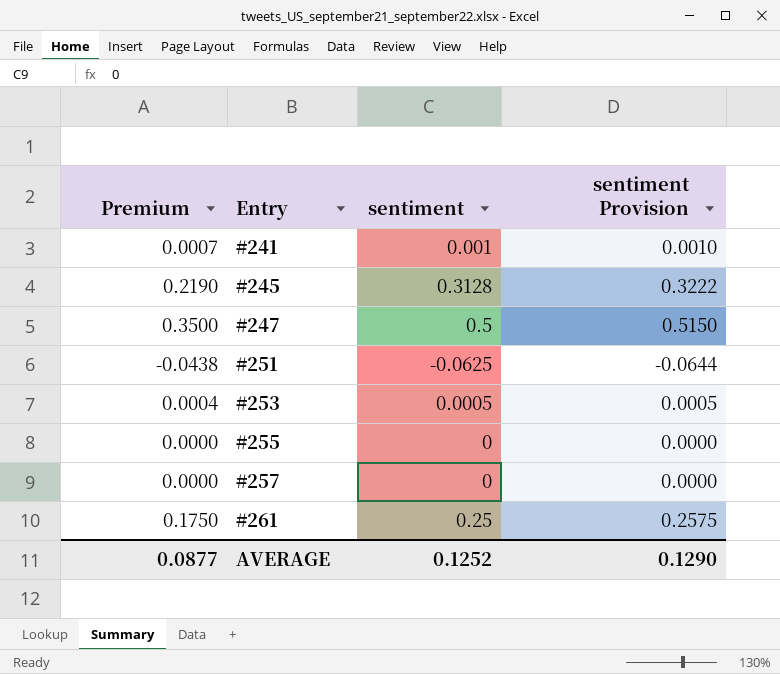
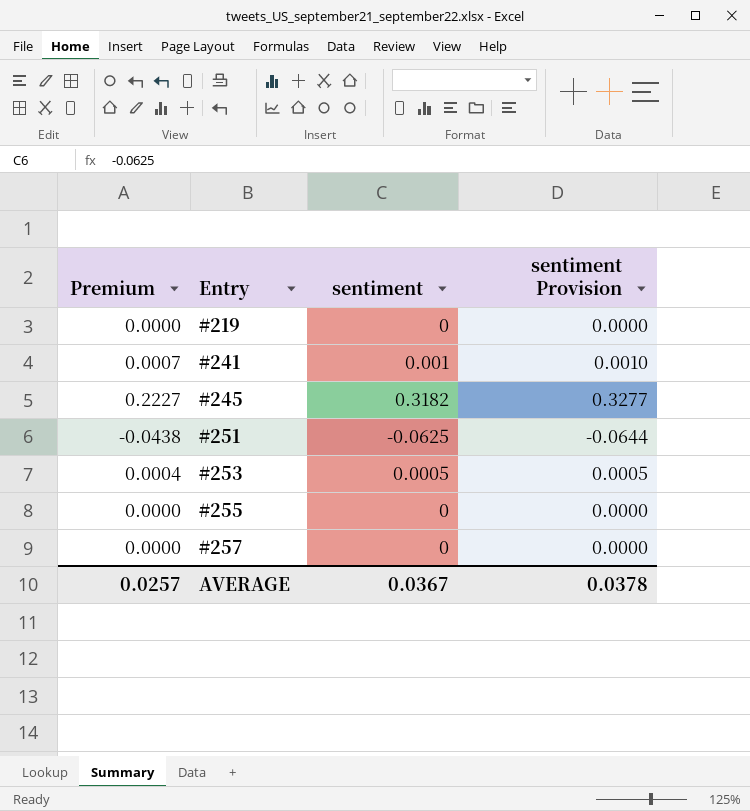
row #247: 0.3500 | 0.5 | 0.5150 -> none
row #261: 0.1750 | 0.25 | 0.2575 -> none
row #219: none -> 0.0000 | 0 | 0.0000
#245 | Premium: 0.2190 -> 0.2227
#245 | sentiment: 0.3128 -> 0.3182
#245 | sentiment Provision: 0.3222 -> 0.3277
AVERAGE | Premium: 0.0877 -> 0.0257
AVERAGE | sentiment: 0.1252 -> 0.0367
AVERAGE | sentiment Provision: 0.1290 -> 0.0378

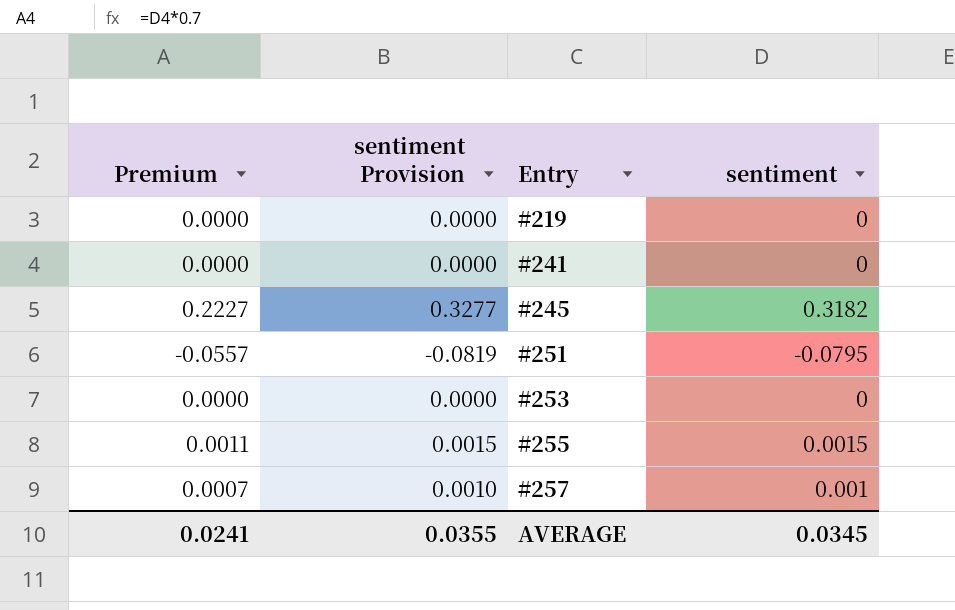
column sentiment Provision | position: 4 -> 2
#241 | Premium: 0.0007 -> 0.0000
#241 | sentiment Provision: 0.0010 -> 0.0000
#241 | sentiment: 0.001 -> 0
#251 | Premium: -0.0438 -> -0.0557
#251 | sentiment Provision: -0.0644 -> -0.0819
#251 | sentiment: -0.0625 -> -0.0795
#253 | Premium: 0.0004 -> 0.0000
#253 | sentiment Provision: 0.0005 -> 0.0000
#253 | sentiment: 0.0005 -> 0
#255 | Premium: 0.0000 -> 0.0011
#255 | sentiment Provision: 0.0000 -> 0.0015
#255 | sentiment: 0 -> 0.0015
#257 | Premium: 0.0000 -> 0.0007
#257 | sentiment Provision: 0.0000 -> 0.0010
#257 | sentiment: 0 -> 0.001
AVERAGE | Premium: 0.0257 -> 0.0241
AVERAGE | sentiment Provision: 0.0378 -> 0.0355
AVERAGE | sentiment: 0.0367 -> 0.0345

